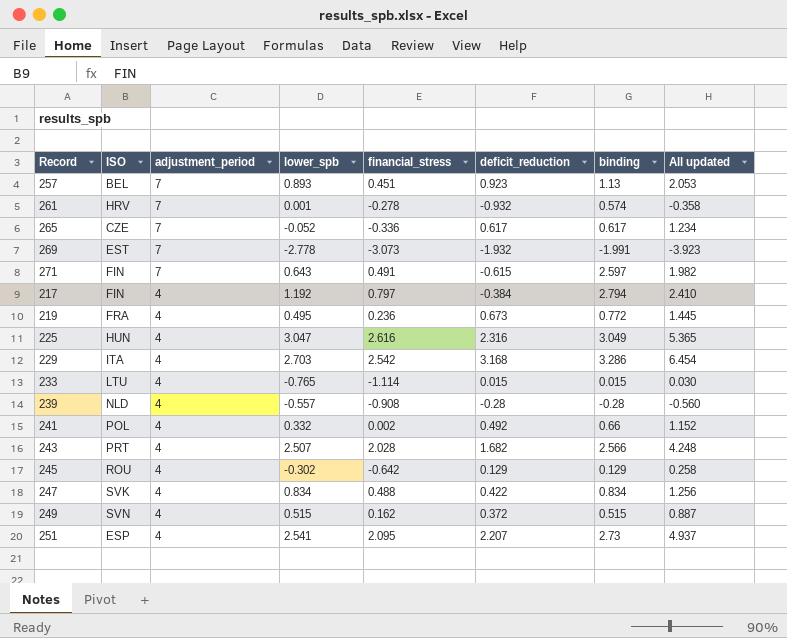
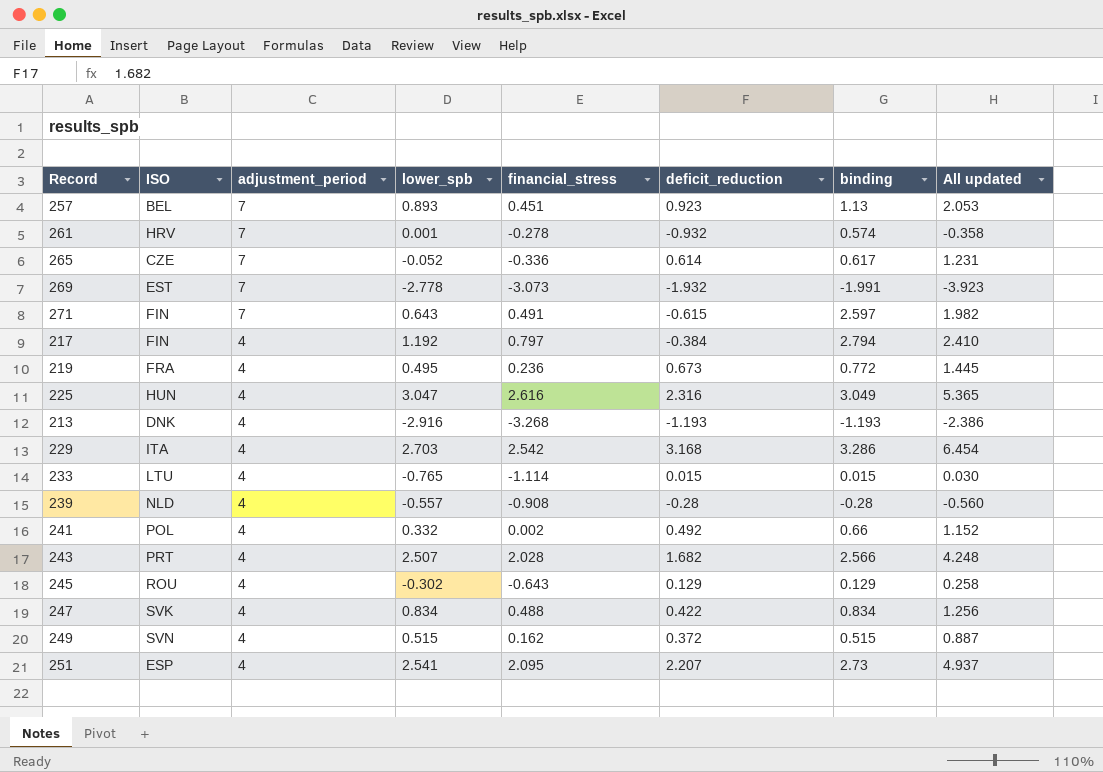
265 | deficit_reduction: 0.617 -> 0.614
265 | All updated: 1.234 -> 1.231
row 213: none -> DNK | 4 | -2.916 | -3.268 | -1.193 | -1.193 | -2.386
245 | financial_stress: -0.642 -> -0.643

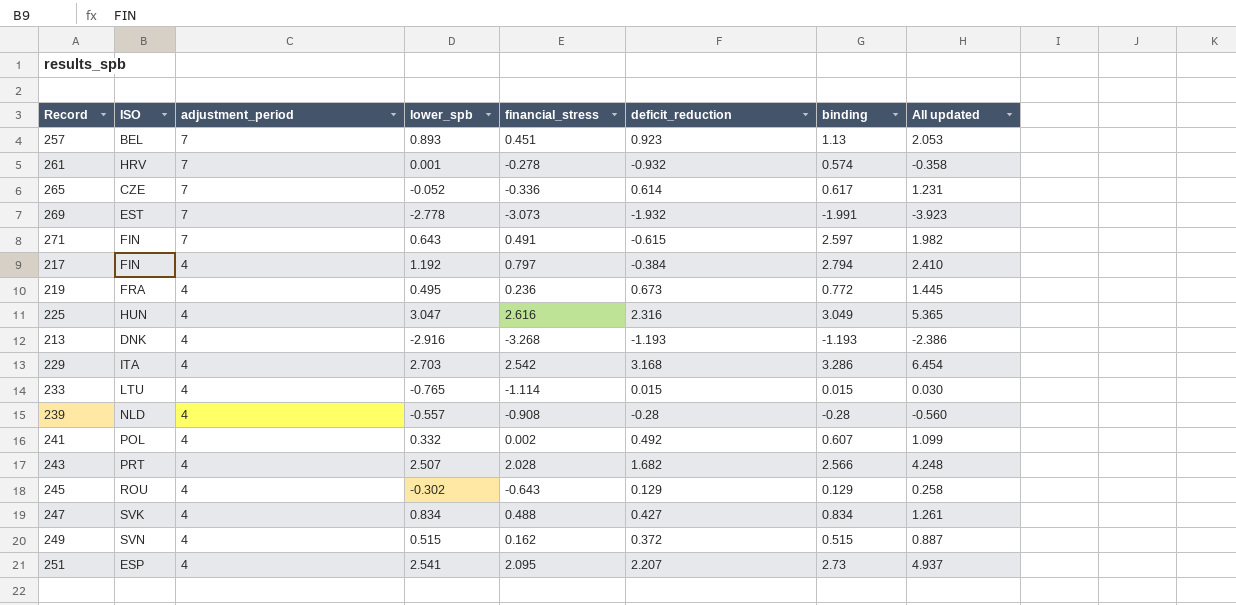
241 | binding: 0.66 -> 0.607
241 | All updated: 1.152 -> 1.099
247 | deficit_reduction: 0.422 -> 0.427
247 | All updated: 1.256 -> 1.261

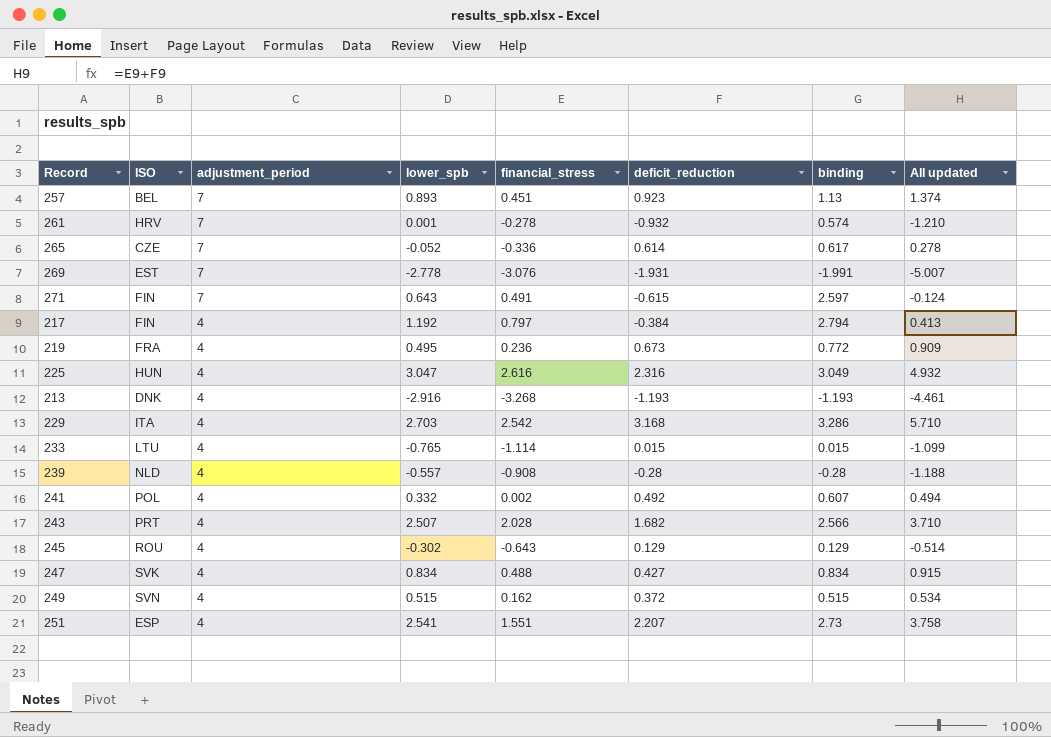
column All updated | formula: [deficit_reduction] + [binding] -> [financial_stress] + [deficit_reduction]
269 | financial_stress: -3.073 -> -3.076
269 | deficit_reduction: -1.932 -> -1.931
251 | financial_stress: 2.095 -> 1.551

